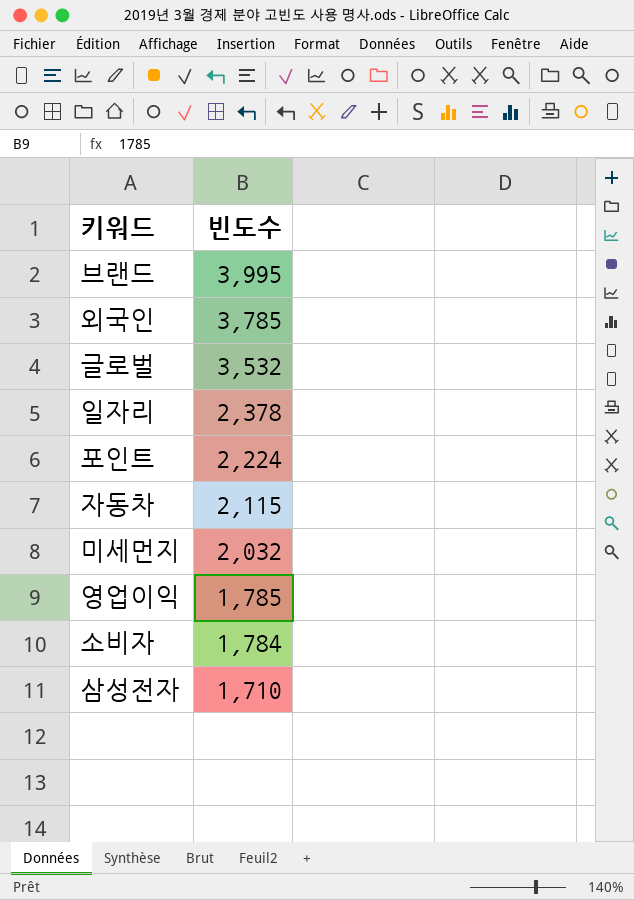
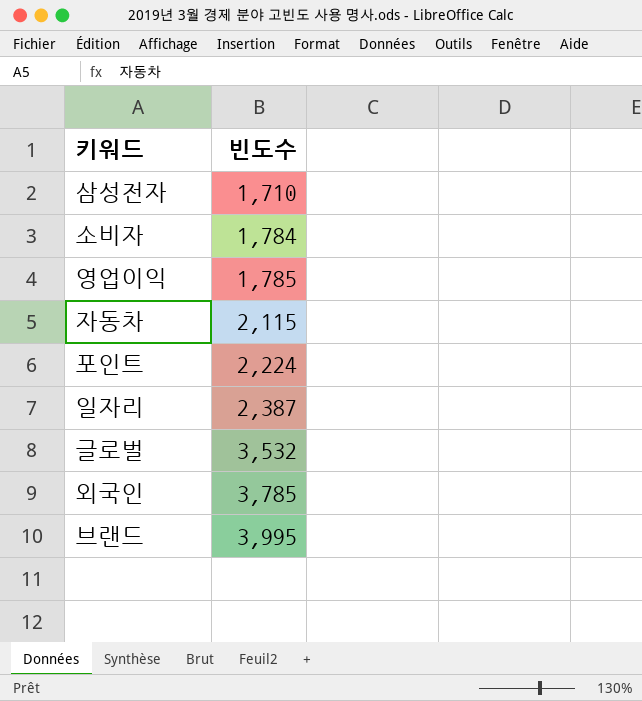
row order: 빈도수 descending -> 빈도수 ascending
row 미세먼지: 2,032 -> none
일자리 | 빈도수: 2,378 -> 2,387

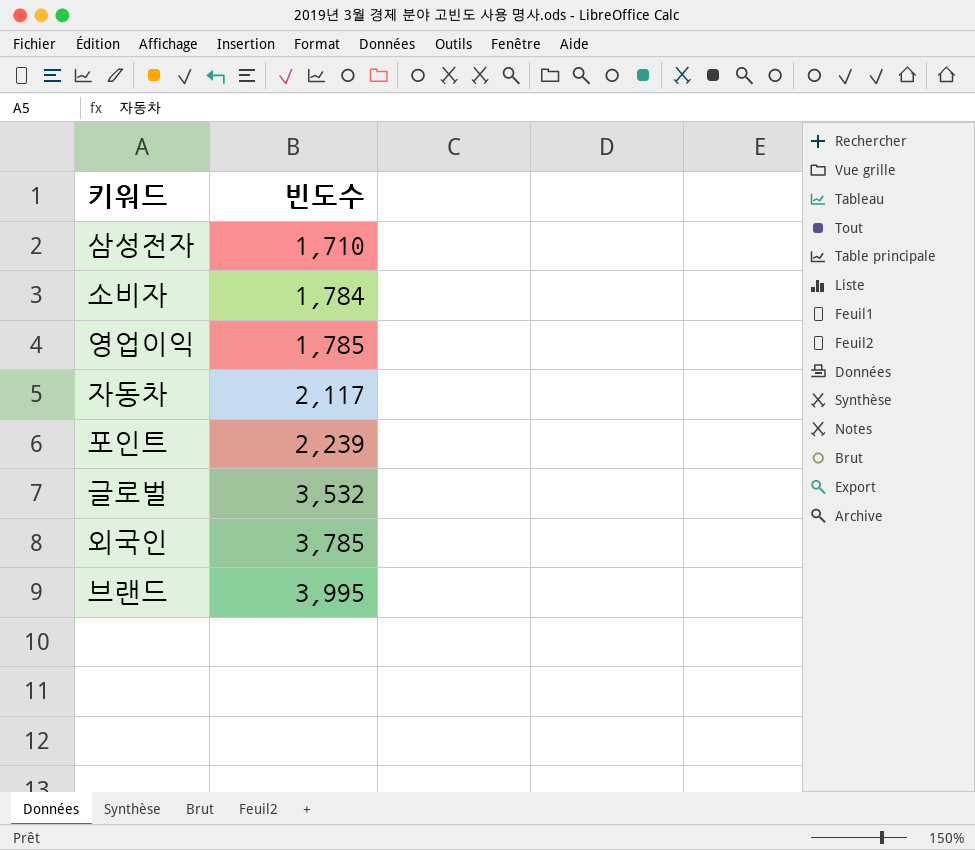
row 일자리: 2,387 -> none
자동차 | 빈도수: 2,115 -> 2,117
포인트 | 빈도수: 2,224 -> 2,239

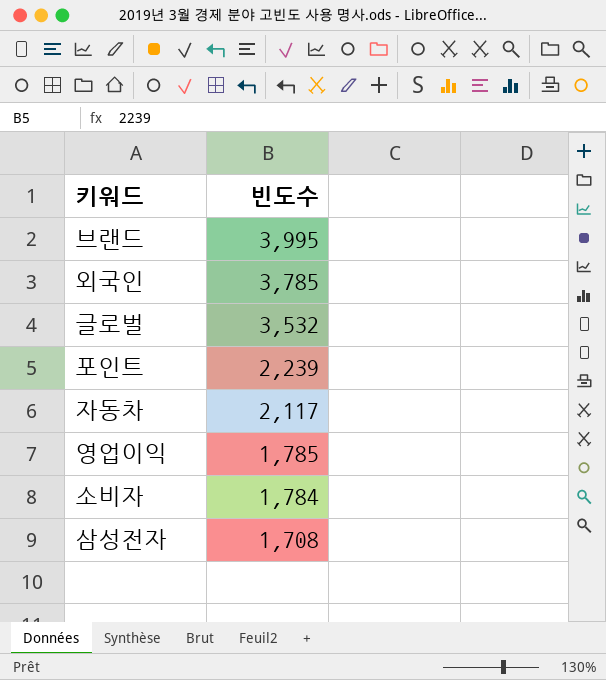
row order: 빈도수 ascending -> 빈도수 descending
삼성전자 | 빈도수: 1,710 -> 1,708

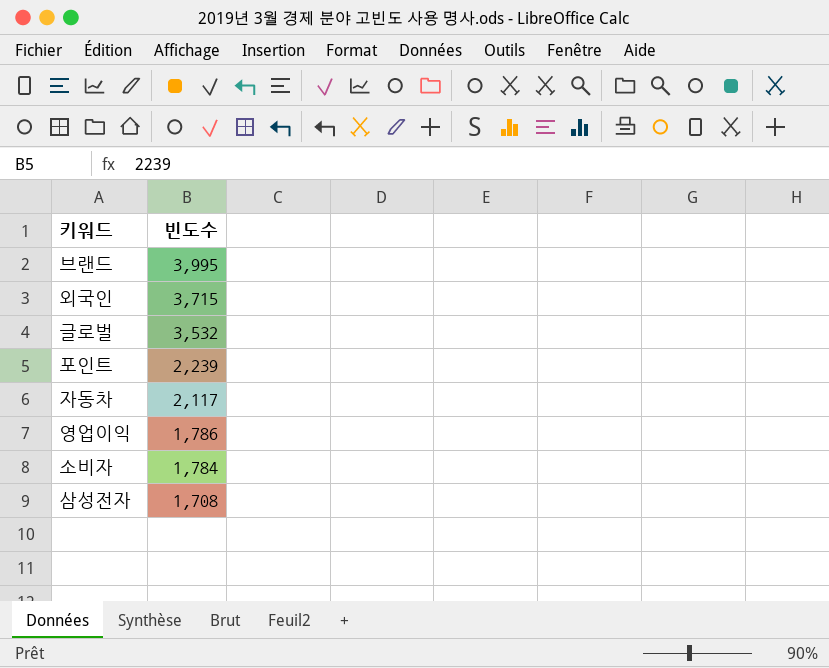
외국인 | 빈도수: 3,785 -> 3,715
영업이익 | 빈도수: 1,785 -> 1,786

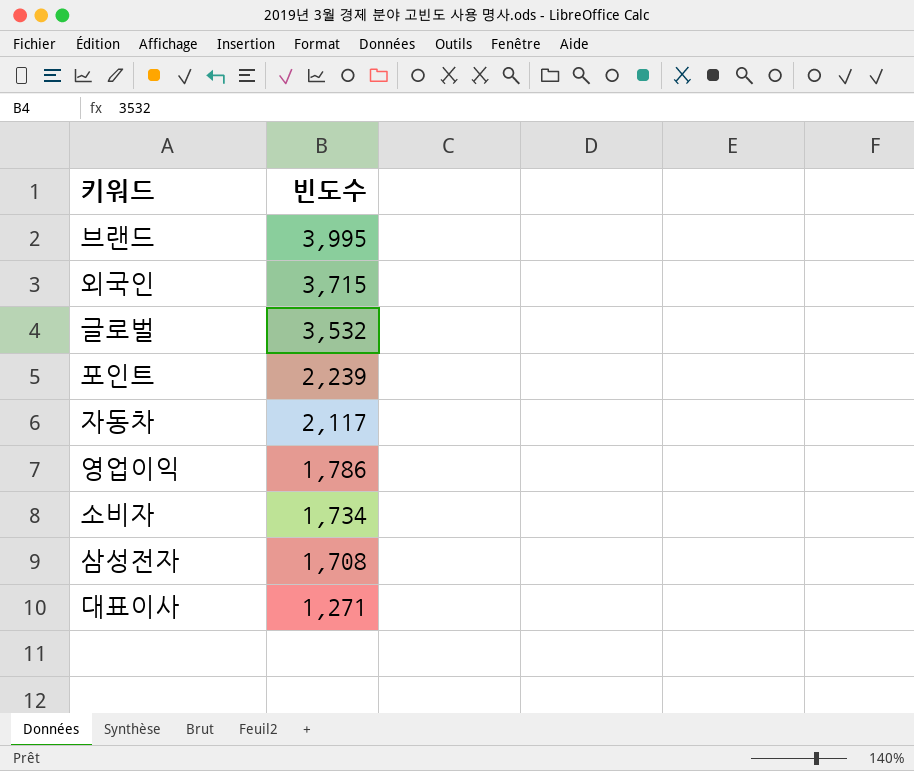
소비자 | 빈도수: 1,784 -> 1,734
row 대표이사: none -> 1,271

